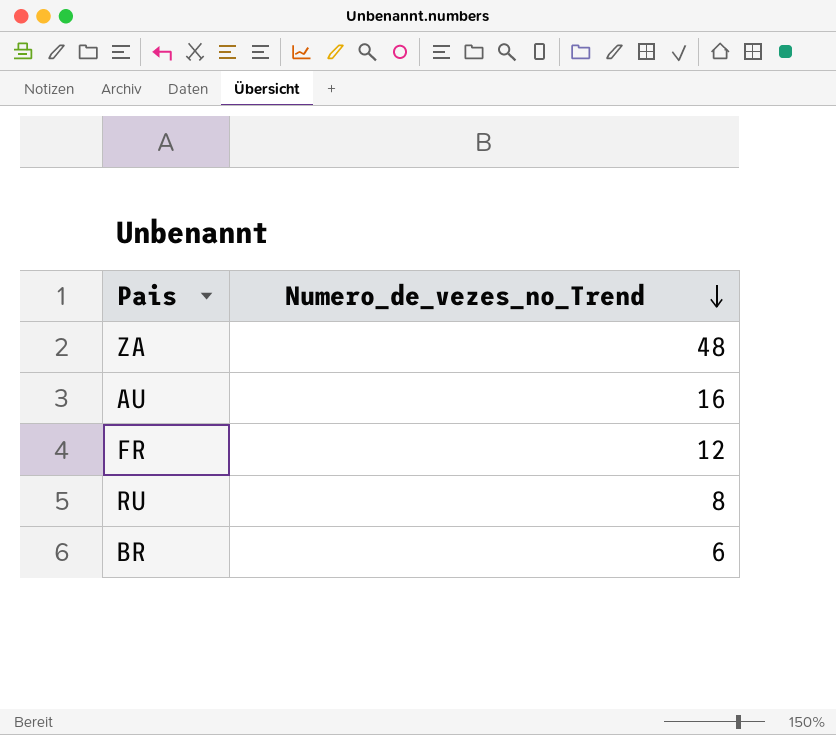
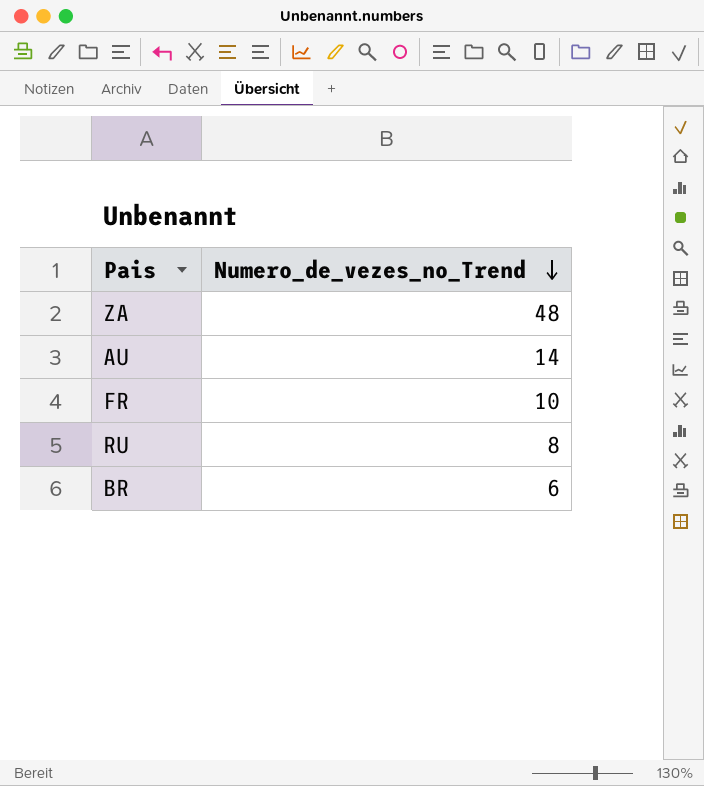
AU | Numero_de_vezes_no_Trend: 16 -> 14
FR | Numero_de_vezes_no_Trend: 12 -> 10

